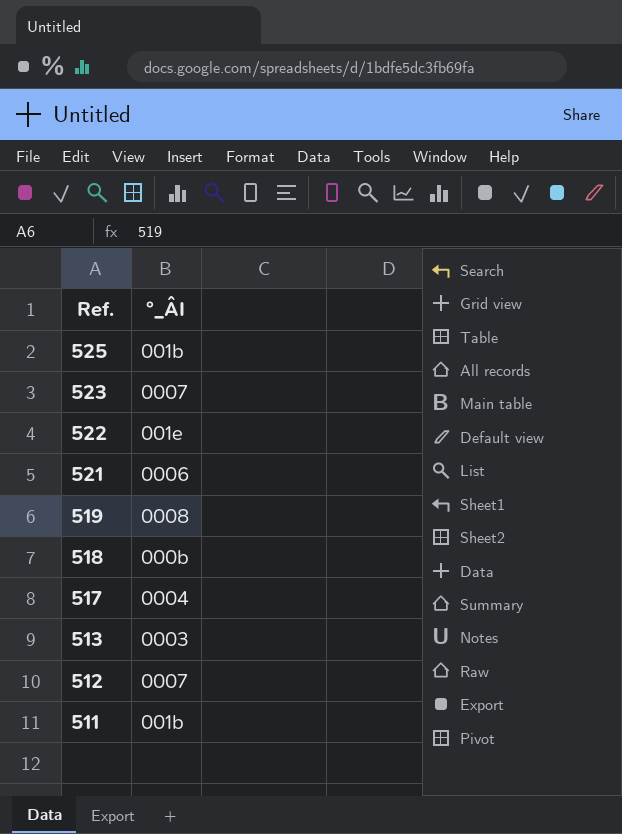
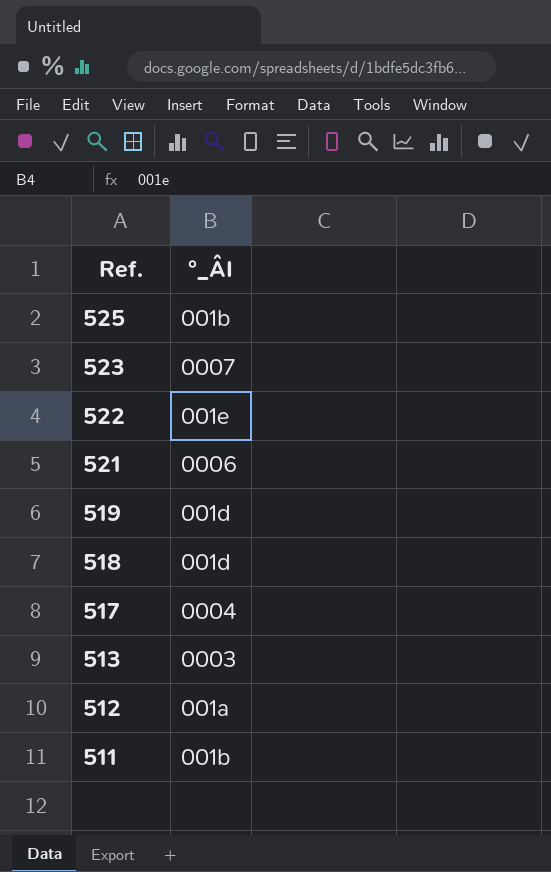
519 | °_ÂI: 0008 -> 001d
518 | °_ÂI: 000b -> 001d
512 | °_ÂI: 0007 -> 001a

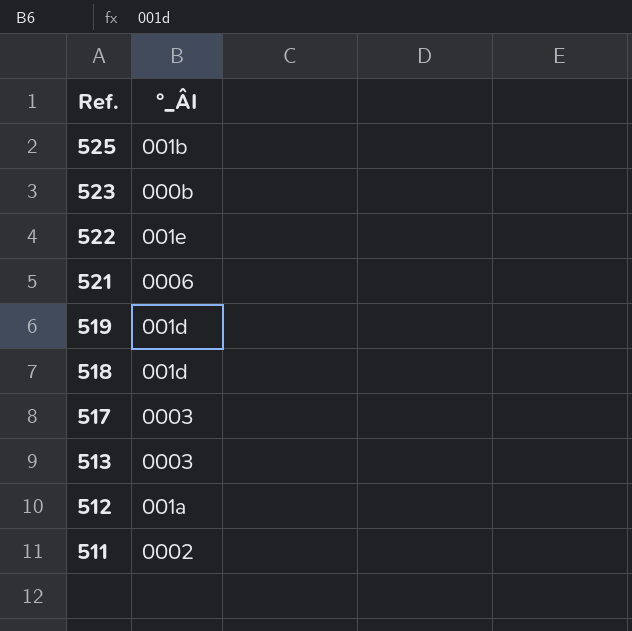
523 | °_ÂI: 0007 -> 000b
517 | °_ÂI: 0004 -> 0003
511 | °_ÂI: 001b -> 0002

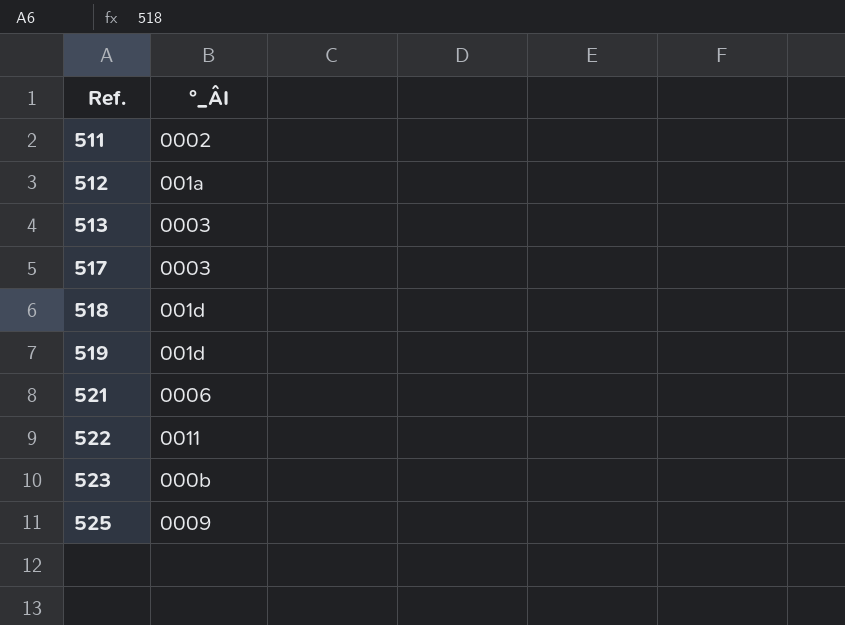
row order: Ref. descending -> Ref. ascending
522 | °_ÂI: 001e -> 0011
525 | °_ÂI: 001b -> 0009

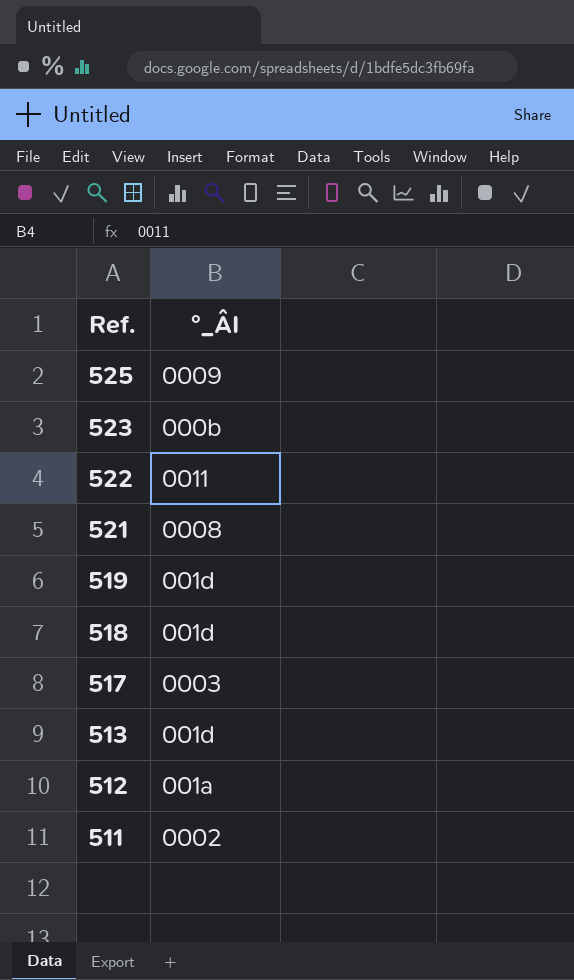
row order: Ref. ascending -> Ref. descending
521 | °_ÂI: 0006 -> 0008
513 | °_ÂI: 0003 -> 001d

